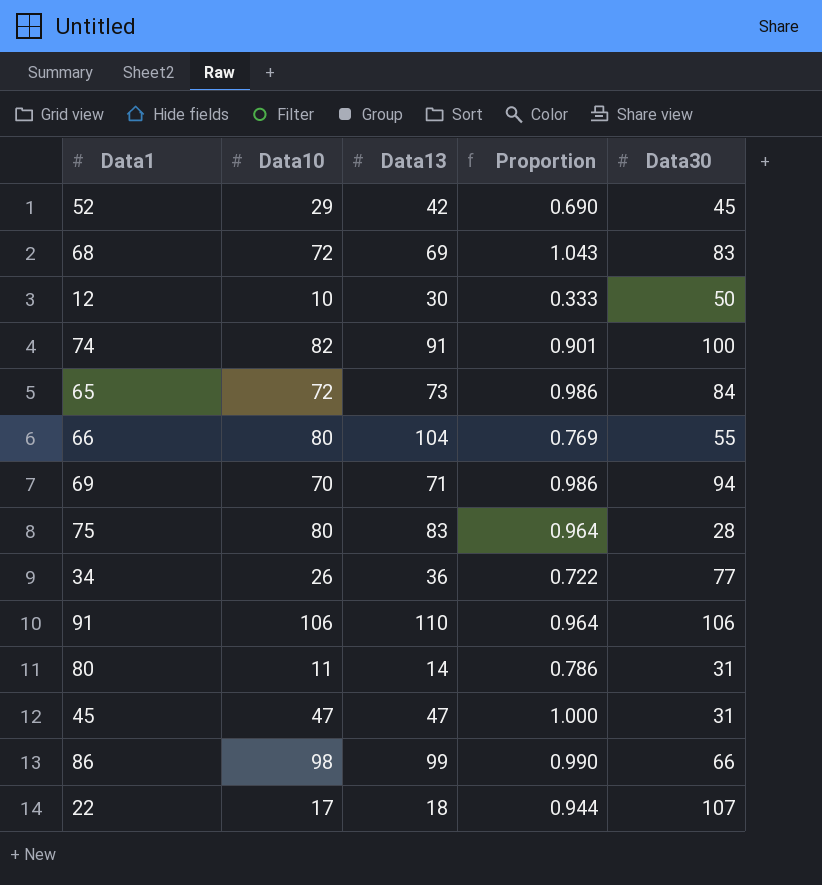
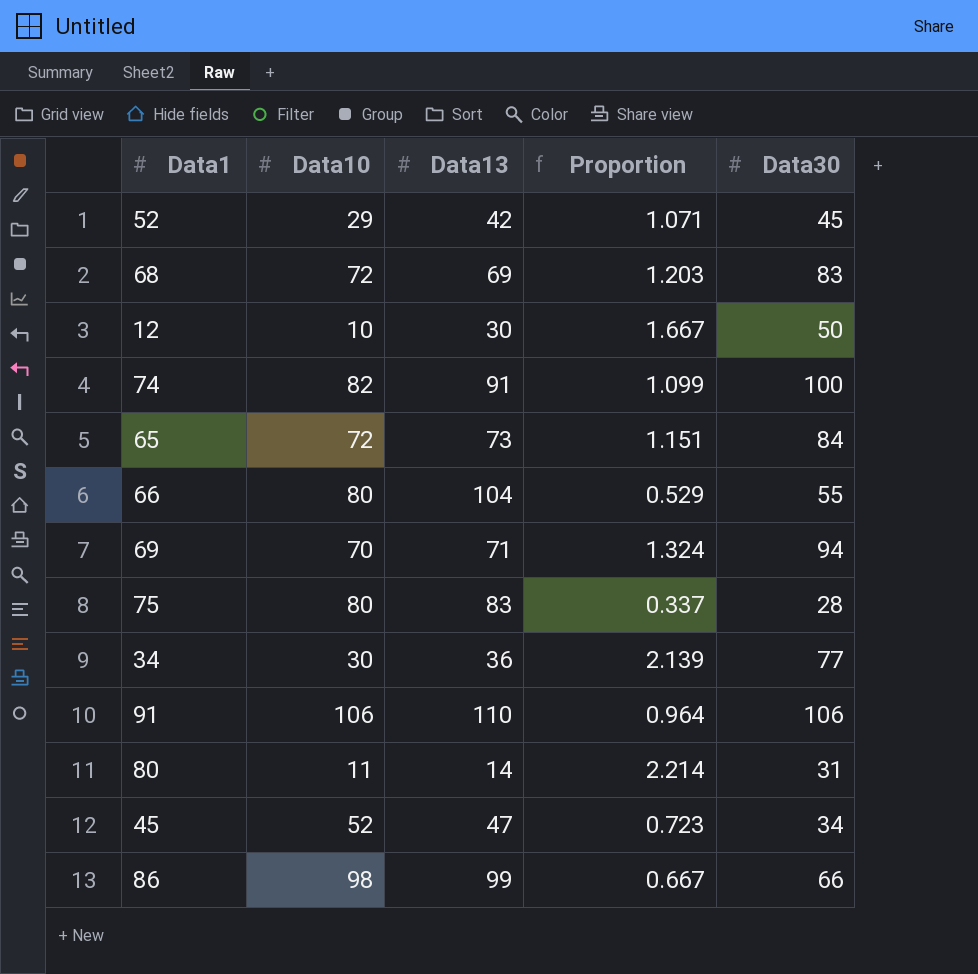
column Proportion | formula: [Data10] / [Data13] -> [Data30] / [Data13]
row 22: 17 | 18 | 0.944 | 107 -> none
34 | Data10: 26 -> 30
45 | Data10: 47 -> 52
45 | Data30: 31 -> 34

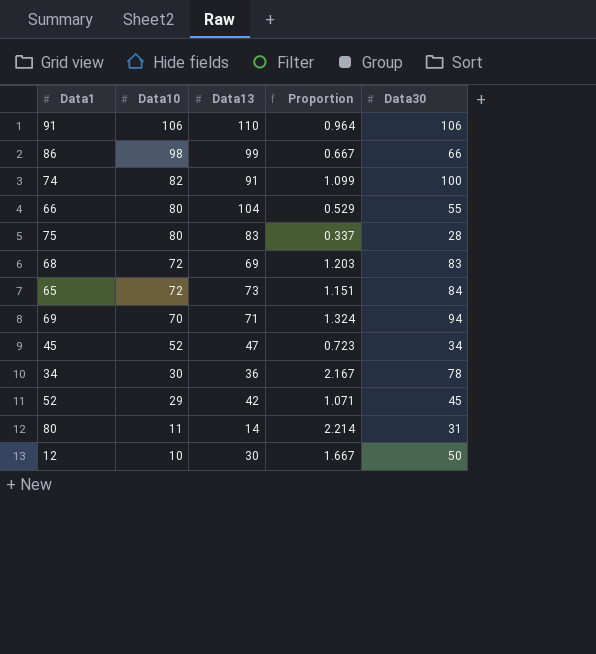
row order: none -> Data10 descending
34 | Proportion: 2.139 -> 2.167
34 | Data30: 77 -> 78

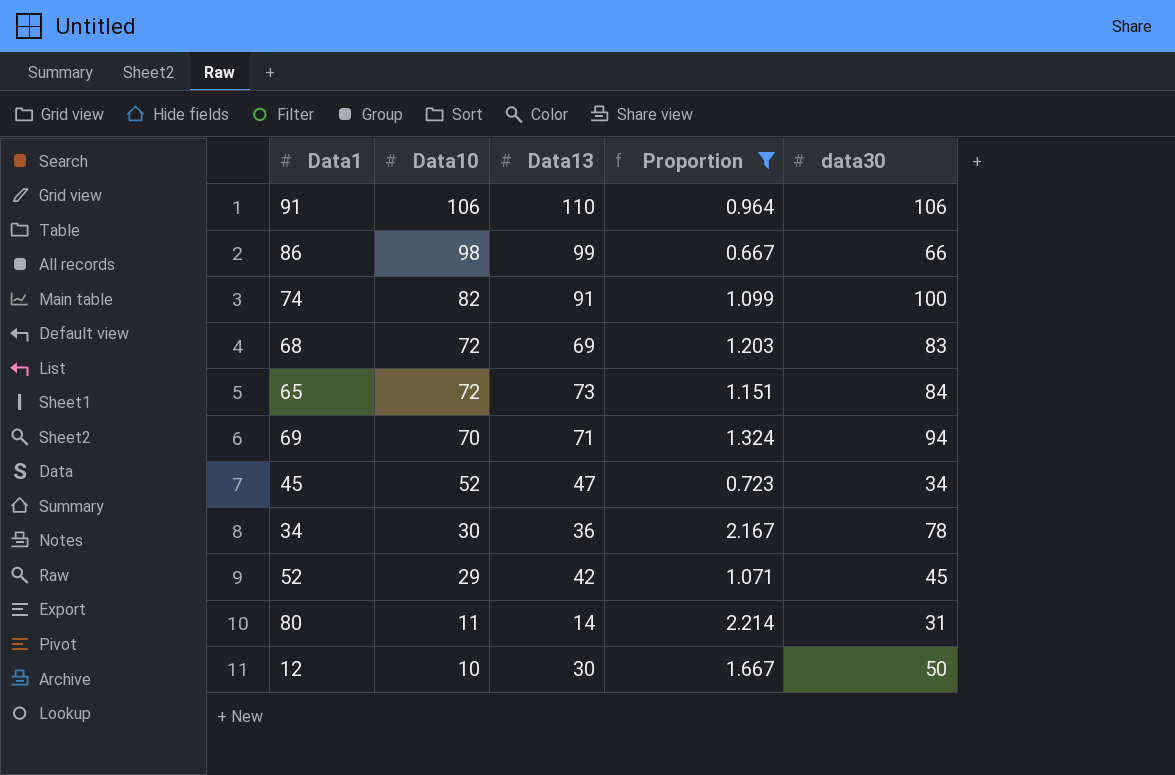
filter: none -> Proportion >= 0.667
column name: Data30 -> data30

